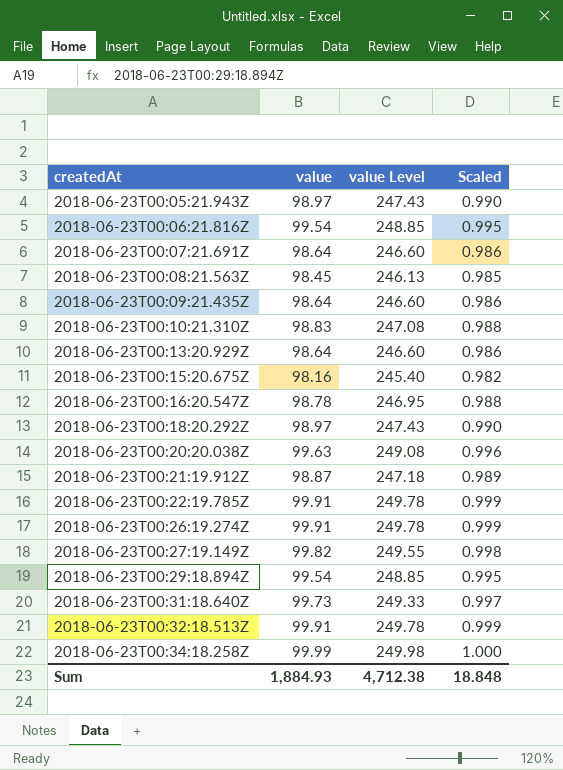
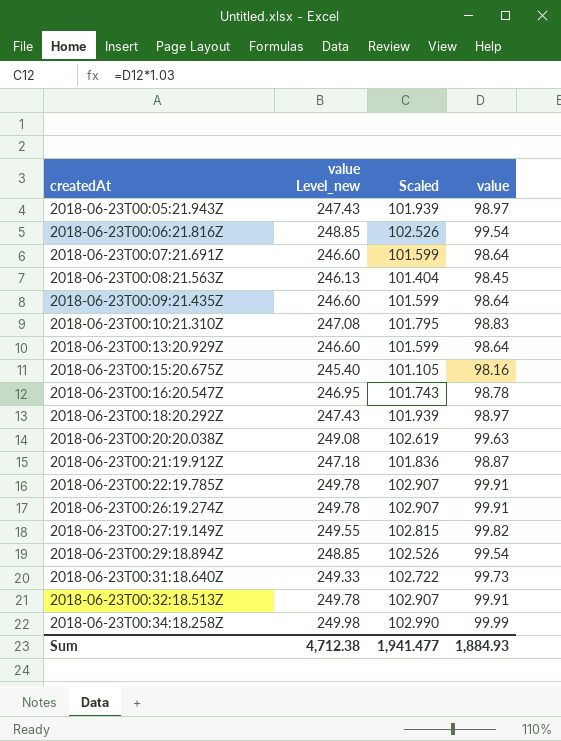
column name: value Level -> value Level_new
column Scaled | formula: [value] * 0.01 -> [value] * 1.03
column value | position: 2 -> 4
Sum | Scaled: 18.848 -> 1,941.477

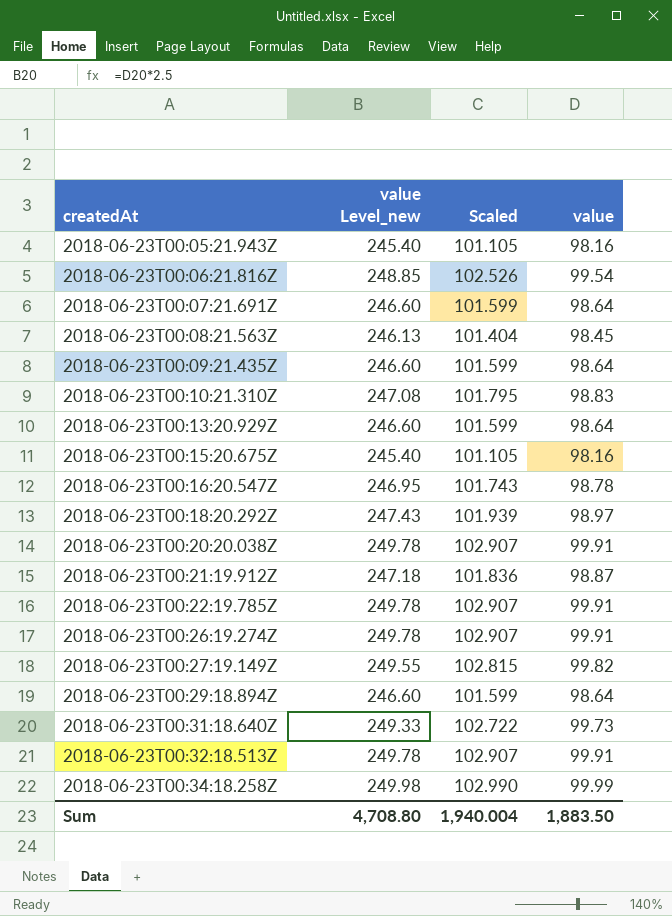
2018-06-23T00:05:21.943Z | value Level_new: 247.43 -> 245.40
2018-06-23T00:05:21.943Z | Scaled: 101.939 -> 101.105
2018-06-23T00:05:21.943Z | value: 98.97 -> 98.16
2018-06-23T00:20:20.038Z | value Level_new: 249.08 -> 249.78
2018-06-23T00:20:20.038Z | Scaled: 102.619 -> 102.907
2018-06-23T00:20:20.038Z | value: 99.63 -> 99.91
2018-06-23T00:29:18.894Z | value Level_new: 248.85 -> 246.60
2018-06-23T00:29:18.894Z | Scaled: 102.526 -> 101.599
2018-06-23T00:29:18.894Z | value: 99.54 -> 98.64
Sum | value Level_new: 4,712.38 -> 4,708.80
Sum | Scaled: 1,941.477 -> 1,940.004
Sum | value: 1,884.93 -> 1,883.50

